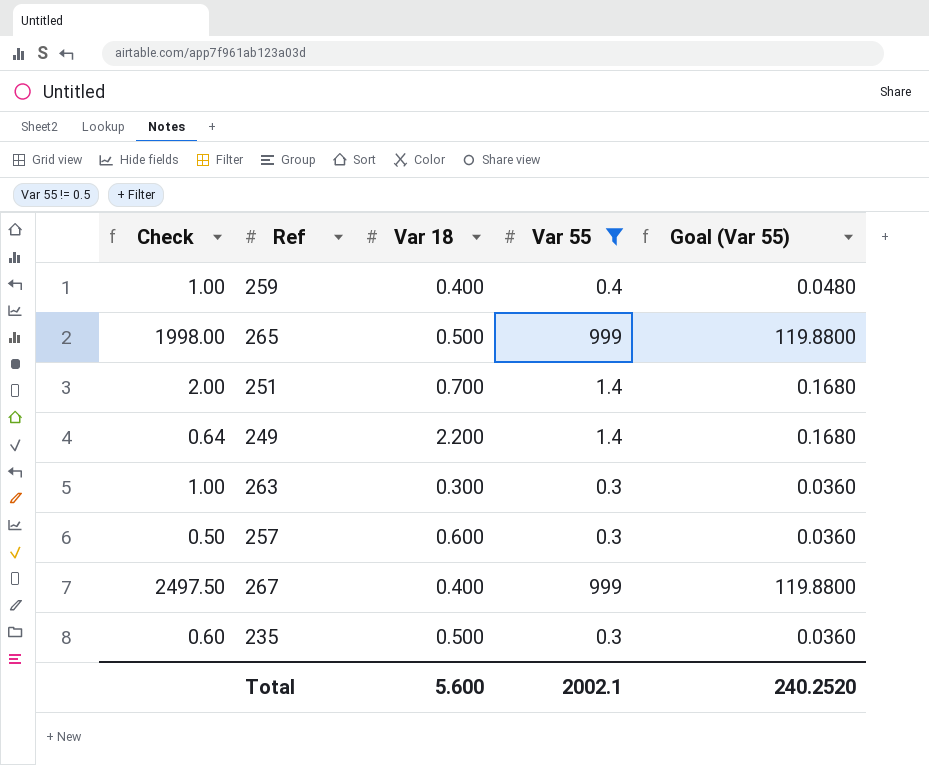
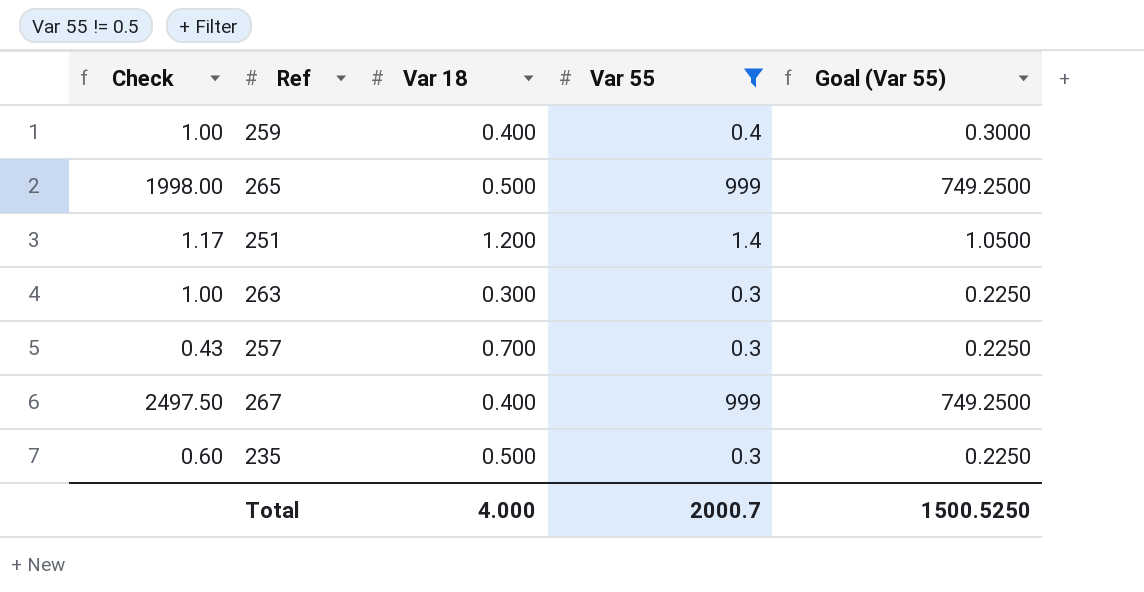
column Goal (Var 55) | formula: [Var 55] * 0.12 -> [Var 55] * 0.75
row 249: 0.64 | 2.200 | 1.4 | 0.1680 -> none
251 | Check: 2.00 -> 1.17
251 | Var 18: 0.700 -> 1.200
257 | Check: 0.50 -> 0.43
257 | Var 18: 0.600 -> 0.700
Total | Var 18: 5.600 -> 4.000
Total | Var 55: 2002.1 -> 2000.7
Total | Goal (Var 55): 240.2520 -> 1500.5250

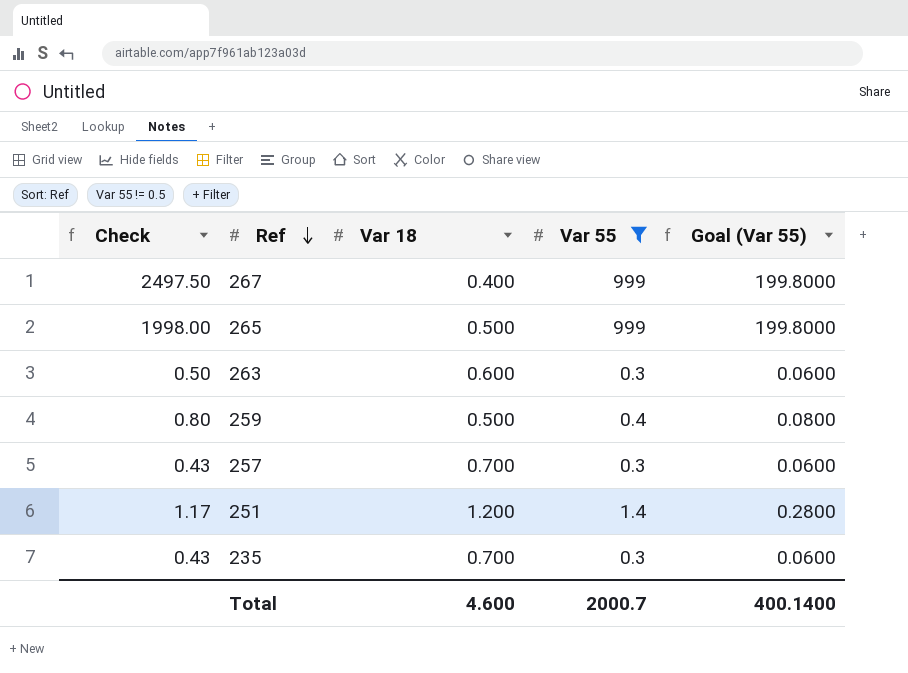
row order: none -> Ref descending
column Goal (Var 55) | formula: [Var 55] * 0.75 -> [Var 55] * 0.2
263 | Check: 1.00 -> 0.50
263 | Var 18: 0.300 -> 0.600
259 | Check: 1.00 -> 0.80
259 | Var 18: 0.400 -> 0.500
235 | Check: 0.60 -> 0.43
235 | Var 18: 0.500 -> 0.700
Total | Var 18: 4.000 -> 4.600
Total | Goal (Var 55): 1500.5250 -> 400.1400

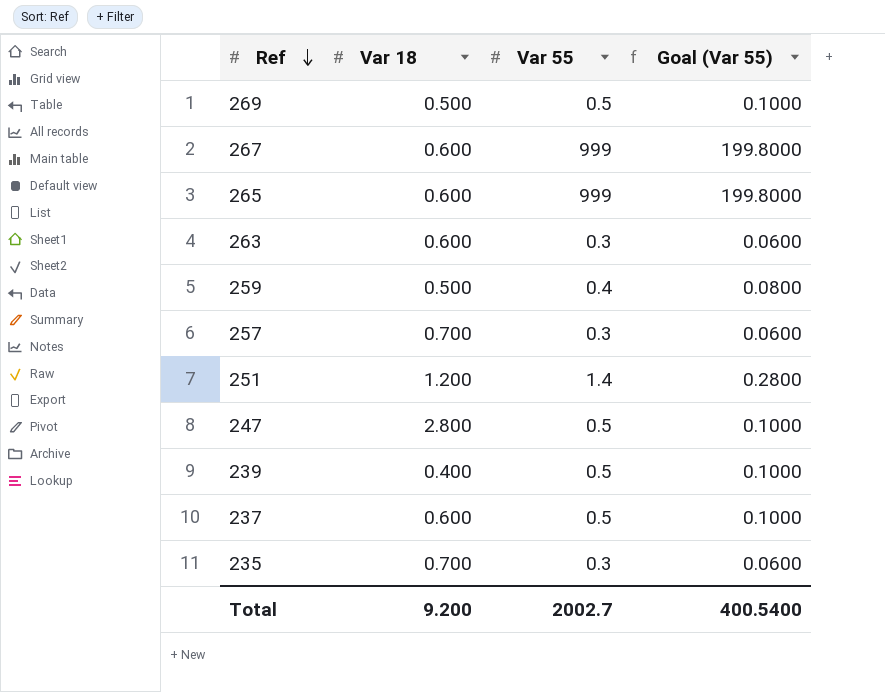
filter: Var 55 != 0.5 -> none
column Check | formula: [Var 55] / [Var 18] -> none
267 | Var 18: 0.400 -> 0.600
265 | Var 18: 0.500 -> 0.600
Total | Var 18: 4.600 -> 9.200
Total | Var 55: 2000.7 -> 2002.7
Total | Goal (Var 55): 400.1400 -> 400.5400

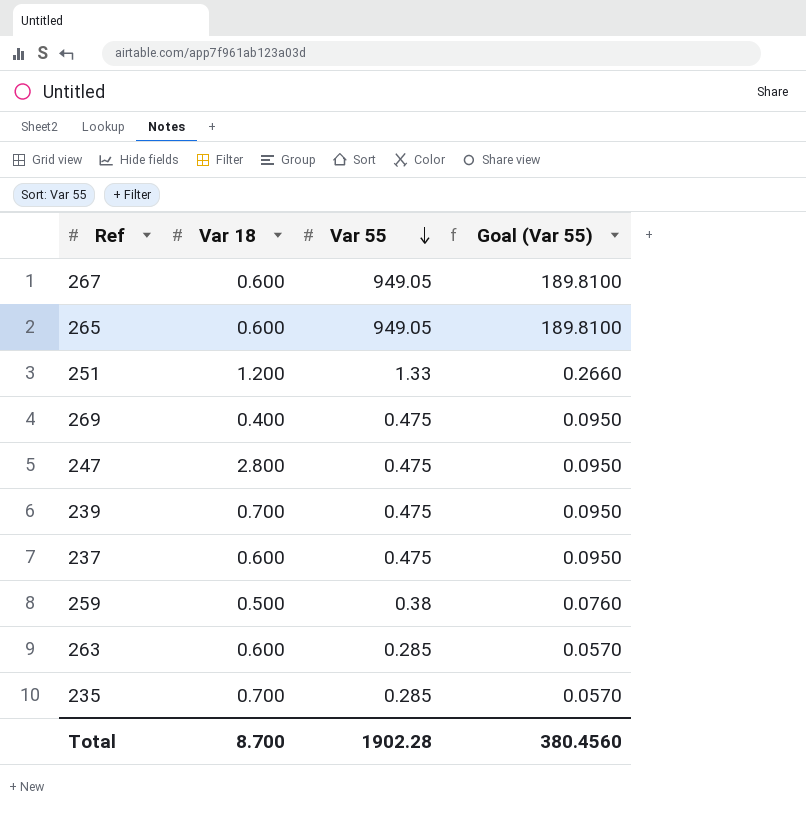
row order: Ref descending -> Var 55 descending
row 257: 0.700 | 0.3 | 0.0600 -> none
267 | Var 55: 999 -> 949.05
267 | Goal (Var 55): 199.8000 -> 189.8100
265 | Var 55: 999 -> 949.05
265 | Goal (Var 55): 199.8000 -> 189.8100
251 | Var 55: 1.4 -> 1.33
251 | Goal (Var 55): 0.2800 -> 0.2660
269 | Var 18: 0.500 -> 0.400
269 | Var 55: 0.5 -> 0.475
269 | Goal (Var 55): 0.1000 -> 0.0950
247 | Var 55: 0.5 -> 0.475
247 | Goal (Var 55): 0.1000 -> 0.0950
239 | Var 18: 0.400 -> 0.700
239 | Var 55: 0.5 -> 0.475
239 | Goal (Var 55): 0.1000 -> 0.0950
237 | Var 55: 0.5 -> 0.475
237 | Goal (Var 55): 0.1000 -> 0.0950
259 | Var 55: 0.4 -> 0.38
259 | Goal (Var 55): 0.0800 -> 0.0760
263 | Var 55: 0.3 -> 0.285
263 | Goal (Var 55): 0.0600 -> 0.0570
235 | Var 55: 0.3 -> 0.285
235 | Goal (Var 55): 0.0600 -> 0.0570
Total | Var 18: 9.200 -> 8.700
Total | Var 55: 2002.7 -> 1902.28
Total | Goal (Var 55): 400.5400 -> 380.4560

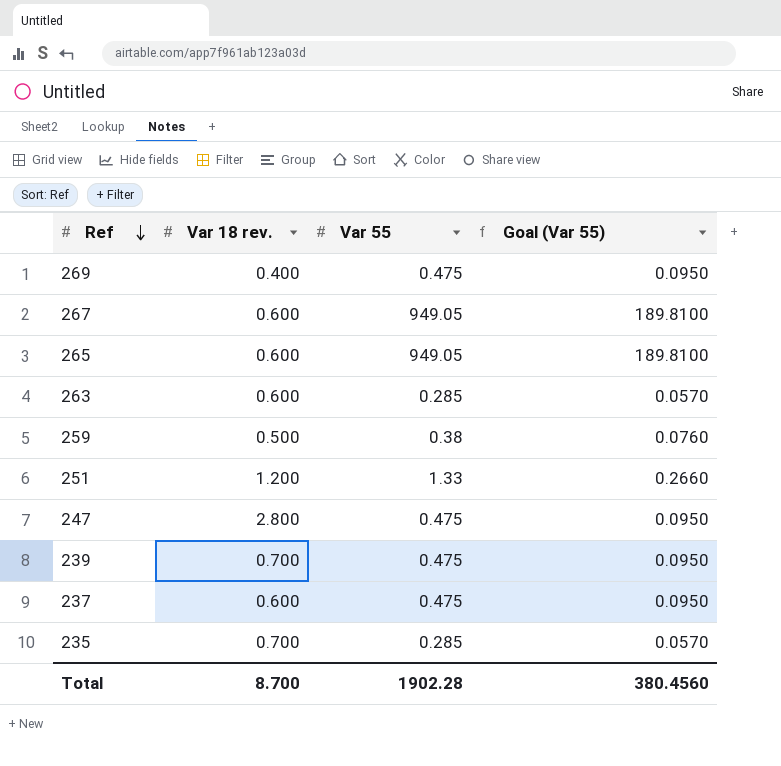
row order: Var 55 descending -> Ref descending
column name: Var 18 -> Var 18 rev.

